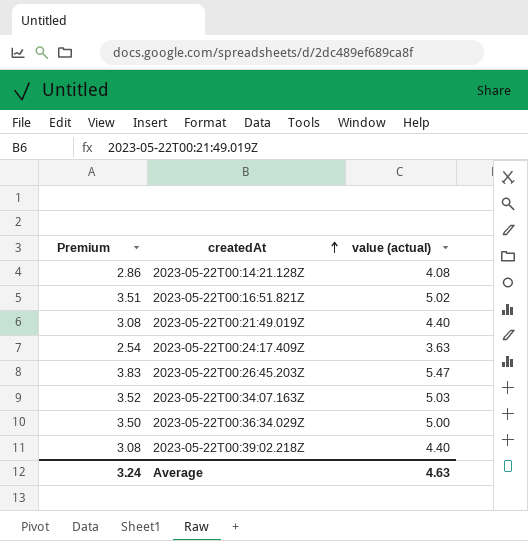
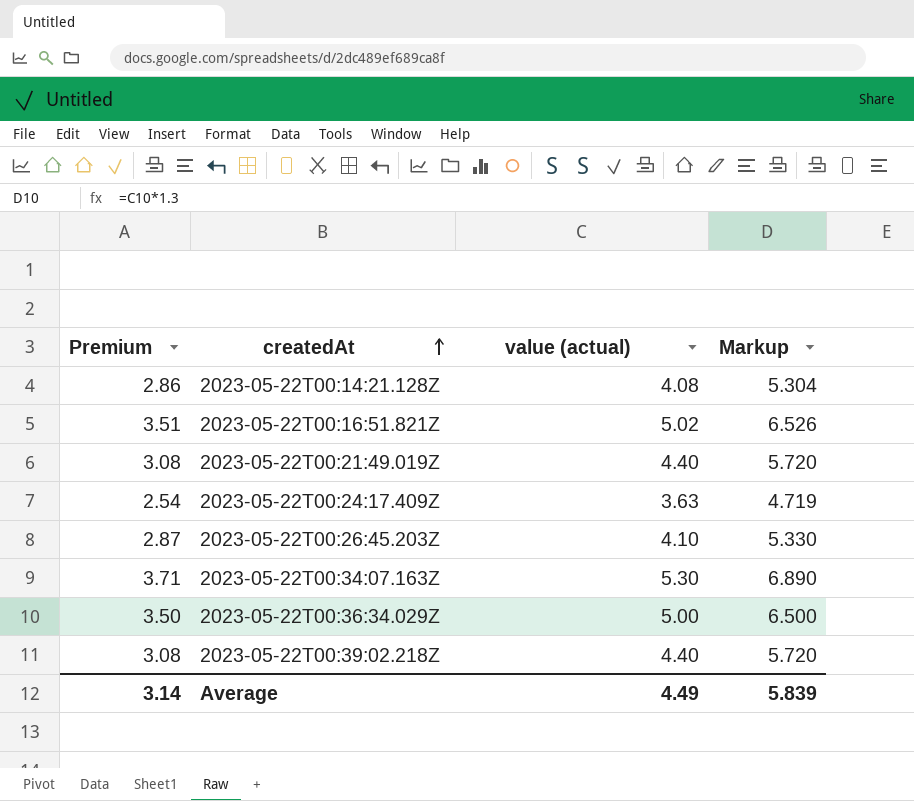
column Markup | formula: none -> [value (actual)] * 1.3
2023-05-22T00:26:45.203Z | Premium: 3.83 -> 2.87
2023-05-22T00:26:45.203Z | value (actual): 5.47 -> 4.10
2023-05-22T00:34:07.163Z | Premium: 3.52 -> 3.71
2023-05-22T00:34:07.163Z | value (actual): 5.03 -> 5.30
Average | Premium: 3.24 -> 3.14
Average | value (actual): 4.63 -> 4.49

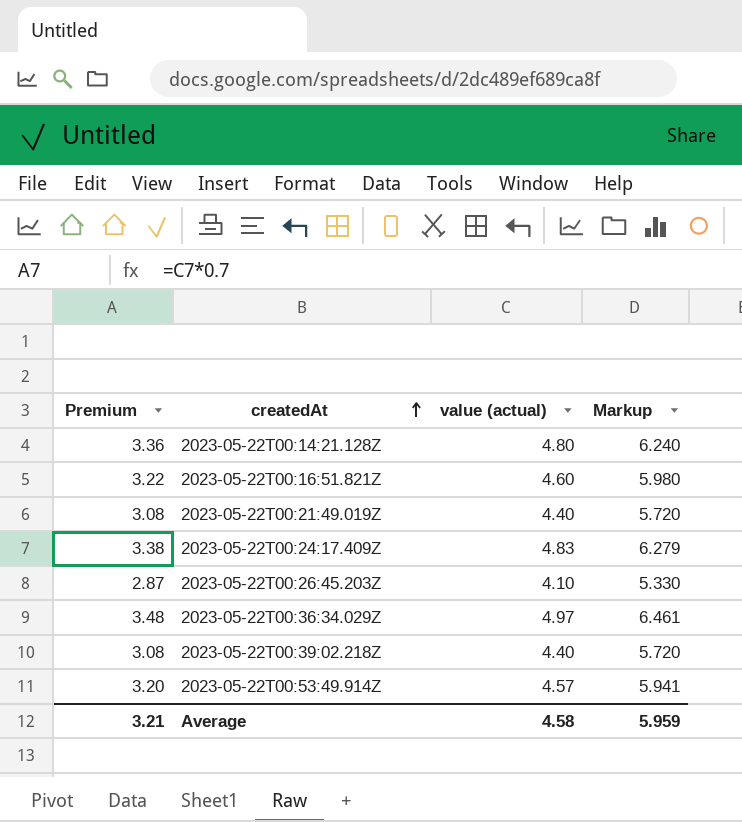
row 2023-05-22T00:34:07.163Z: 3.71 | 5.30 | 6.890 -> none
2023-05-22T00:14:21.128Z | Premium: 2.86 -> 3.36
2023-05-22T00:14:21.128Z | value (actual): 4.08 -> 4.80
2023-05-22T00:14:21.128Z | Markup: 5.304 -> 6.240
2023-05-22T00:16:51.821Z | Premium: 3.51 -> 3.22
2023-05-22T00:16:51.821Z | value (actual): 5.02 -> 4.60
2023-05-22T00:16:51.821Z | Markup: 6.526 -> 5.980
2023-05-22T00:24:17.409Z | Premium: 2.54 -> 3.38
2023-05-22T00:24:17.409Z | value (actual): 3.63 -> 4.83
2023-05-22T00:24:17.409Z | Markup: 4.719 -> 6.279
2023-05-22T00:36:34.029Z | Premium: 3.50 -> 3.48
2023-05-22T00:36:34.029Z | value (actual): 5.00 -> 4.97
2023-05-22T00:36:34.029Z | Markup: 6.500 -> 6.461
row 2023-05-22T00:53:49.914Z: none -> 3.20 | 4.57 | 5.941
Average | Premium: 3.14 -> 3.21
Average | value (actual): 4.49 -> 4.58
Average | Markup: 5.839 -> 5.959

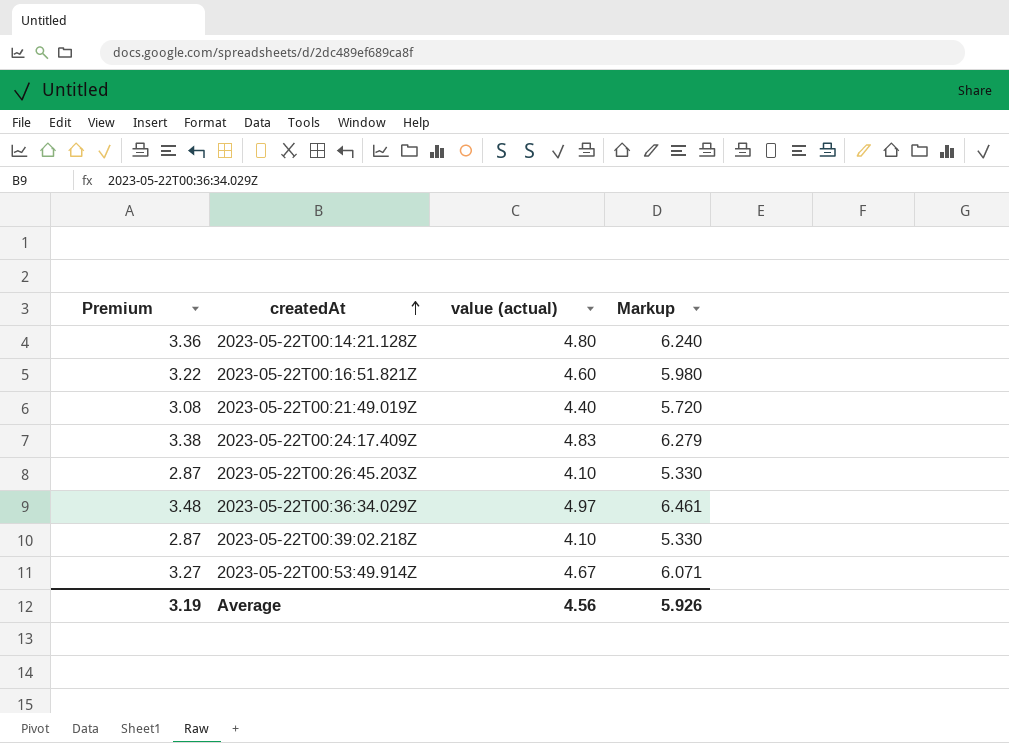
2023-05-22T00:39:02.218Z | Premium: 3.08 -> 2.87
2023-05-22T00:39:02.218Z | value (actual): 4.40 -> 4.10
2023-05-22T00:39:02.218Z | Markup: 5.720 -> 5.330
2023-05-22T00:53:49.914Z | Premium: 3.20 -> 3.27
2023-05-22T00:53:49.914Z | value (actual): 4.57 -> 4.67
2023-05-22T00:53:49.914Z | Markup: 5.941 -> 6.071
Average | Premium: 3.21 -> 3.19
Average | value (actual): 4.58 -> 4.56
Average | Markup: 5.959 -> 5.926

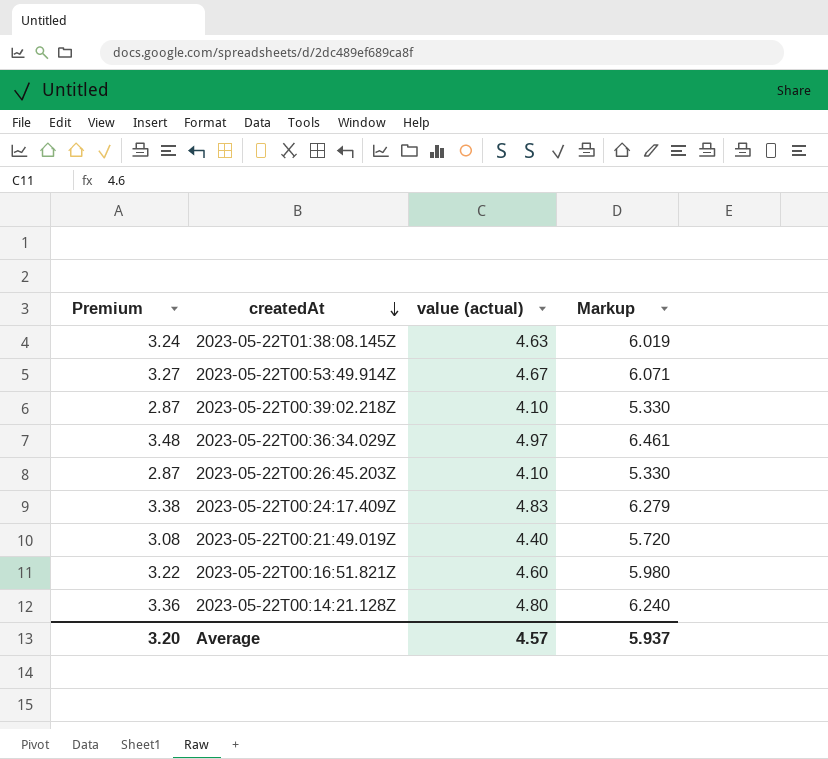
row order: createdAt ascending -> createdAt descending
row 2023-05-22T01:38:08.145Z: none -> 3.24 | 4.63 | 6.019
Average | Premium: 3.19 -> 3.20
Average | value (actual): 4.56 -> 4.57
Average | Markup: 5.926 -> 5.937

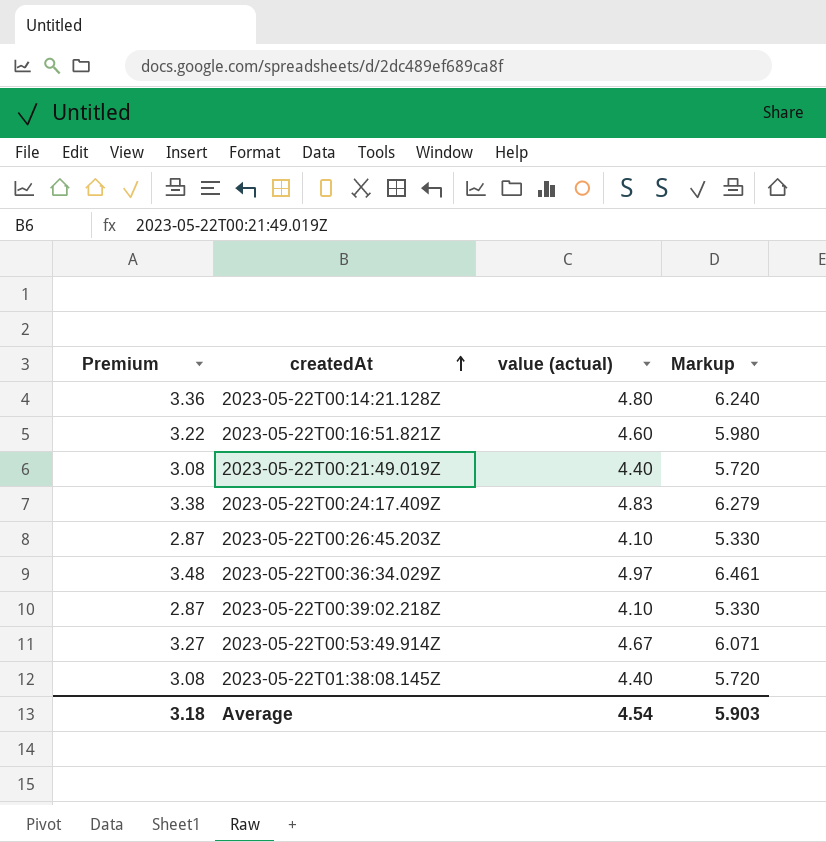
row order: createdAt descending -> createdAt ascending
2023-05-22T01:38:08.145Z | Premium: 3.24 -> 3.08
2023-05-22T01:38:08.145Z | value (actual): 4.63 -> 4.40
2023-05-22T01:38:08.145Z | Markup: 6.019 -> 5.720
Average | Premium: 3.20 -> 3.18
Average | value (actual): 4.57 -> 4.54
Average | Markup: 5.937 -> 5.903

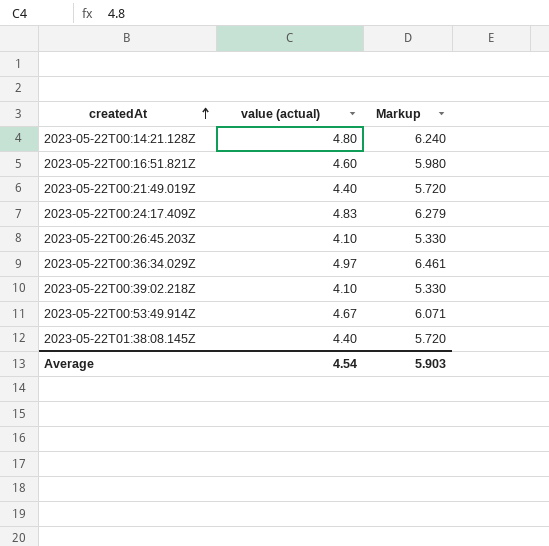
column Premium | formula: [value (actual)] * 0.7 -> none

